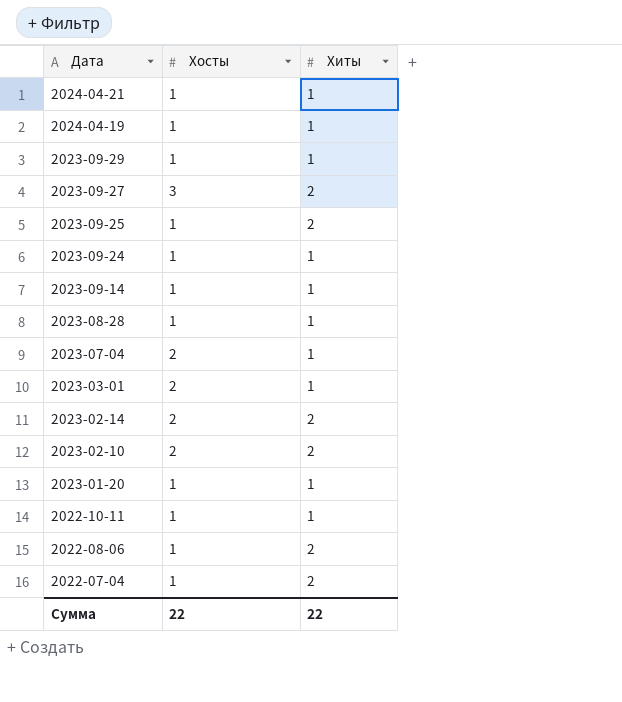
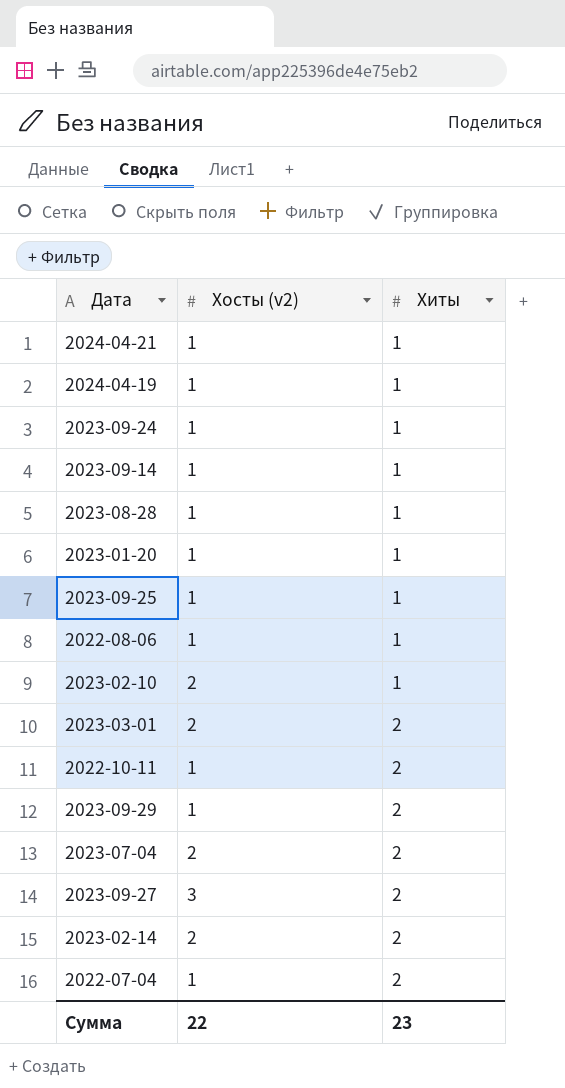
row order: Дата descending -> Хиты ascending
column name: Хосты -> Хосты (v2)
2023-09-25 | Хиты: 2 -> 1
2022-08-06 | Хиты: 2 -> 1
2023-02-10 | Хиты: 2 -> 1
2023-03-01 | Хиты: 1 -> 2
2022-10-11 | Хиты: 1 -> 2
2023-09-29 | Хиты: 1 -> 2
2023-07-04 | Хиты: 1 -> 2
Сумма | Хиты: 22 -> 23

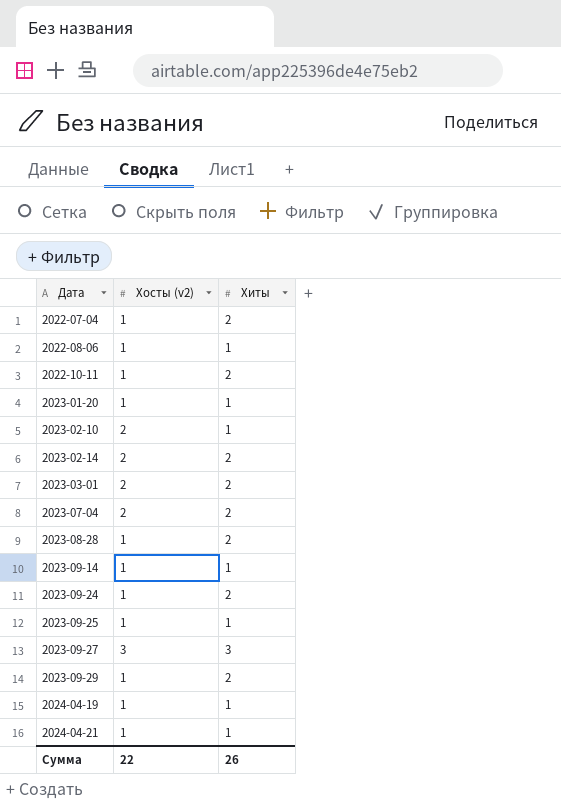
row order: Хиты ascending -> Дата ascending
2023-08-28 | Хиты: 1 -> 2
2023-09-24 | Хиты: 1 -> 2
2023-09-27 | Хиты: 2 -> 3
Сумма | Хиты: 23 -> 26

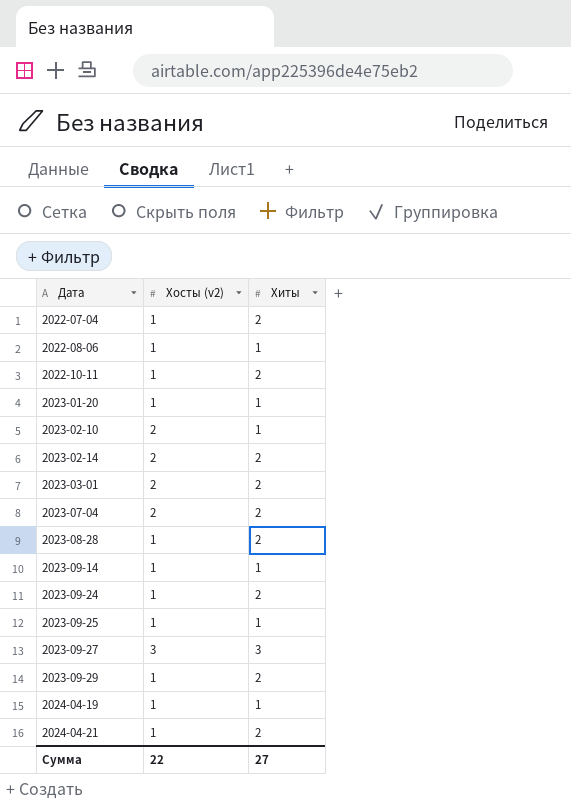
2024-04-21 | Хиты: 1 -> 2
Сумма | Хиты: 26 -> 27

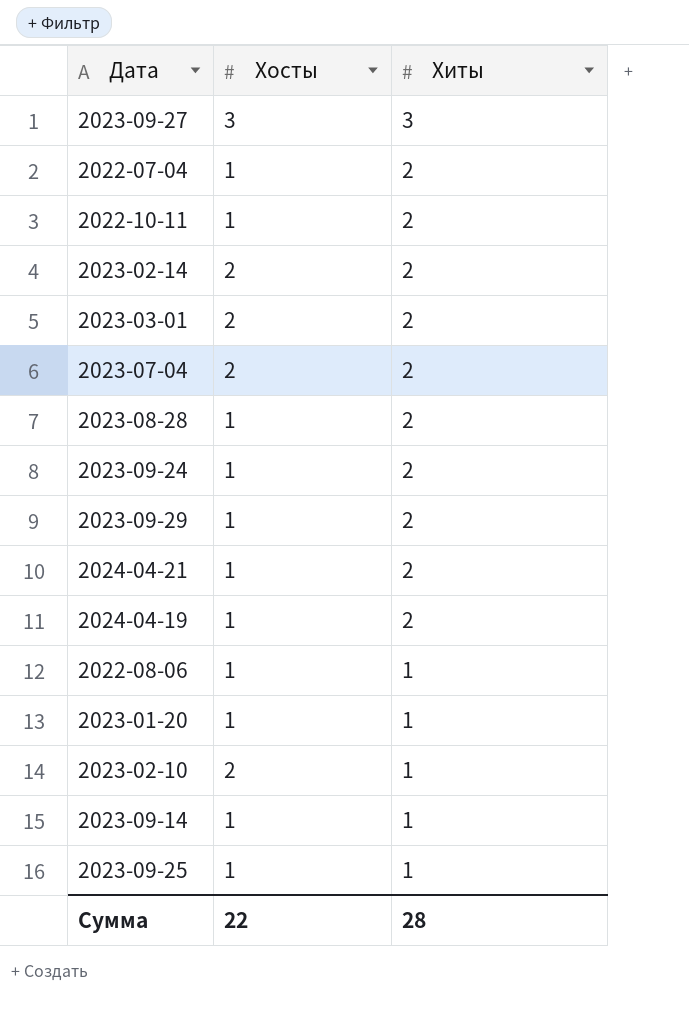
row order: Дата ascending -> Хиты descending
column name: Хосты (v2) -> Хосты
2024-04-19 | Хиты: 1 -> 2
Сумма | Хиты: 27 -> 28

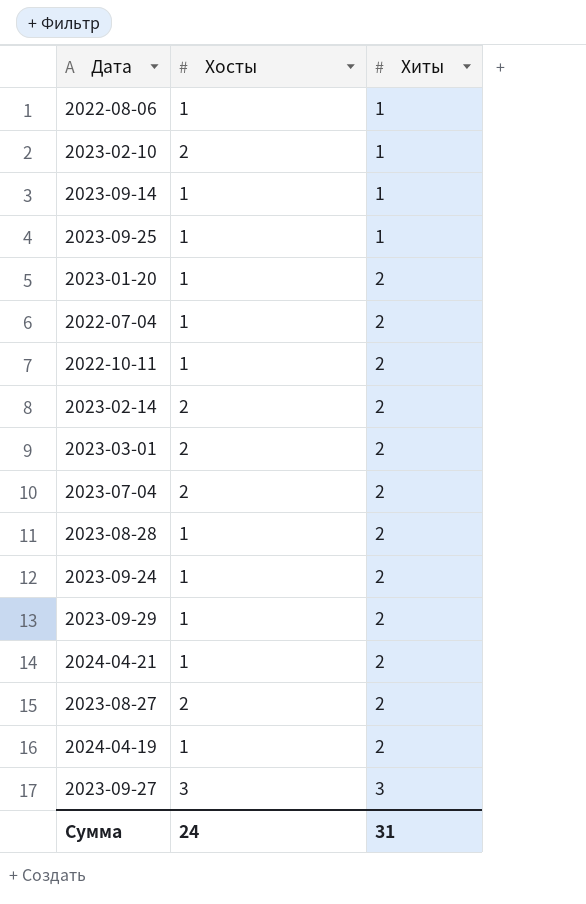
row order: Хиты descending -> Хиты ascending
2023-01-20 | Хиты: 1 -> 2
row 2023-08-27: none -> 2 | 2
Сумма | Хосты: 22 -> 24
Сумма | Хиты: 28 -> 31

